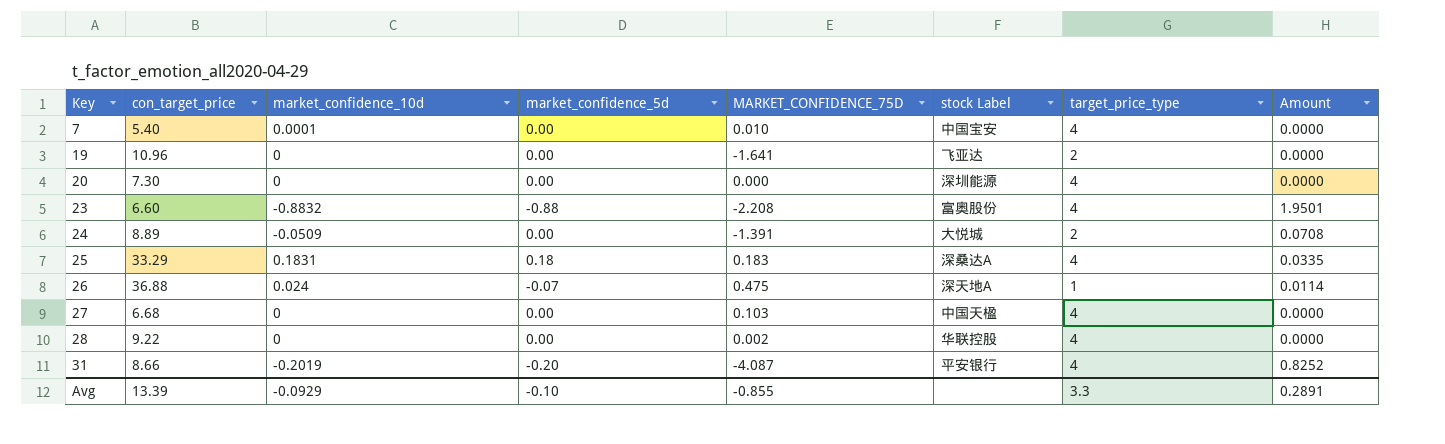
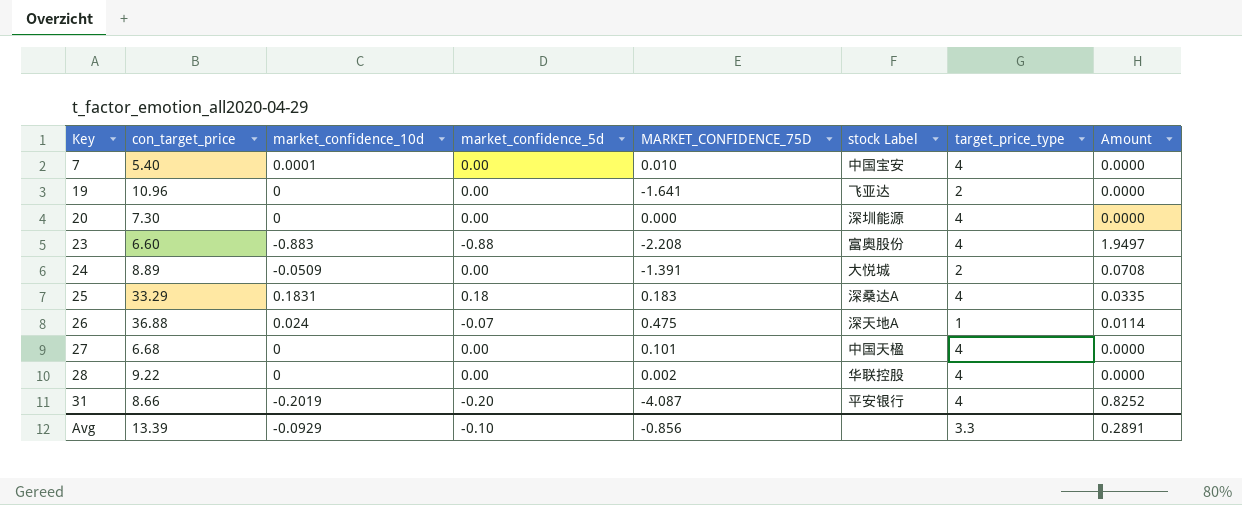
23 | market_confidence_10d: -0.8832 -> -0.883
23 | Amount: 1.9501 -> 1.9497
27 | MARKET_CONFIDENCE_75D: 0.103 -> 0.101
Avg | MARKET_CONFIDENCE_75D: -0.855 -> -0.856

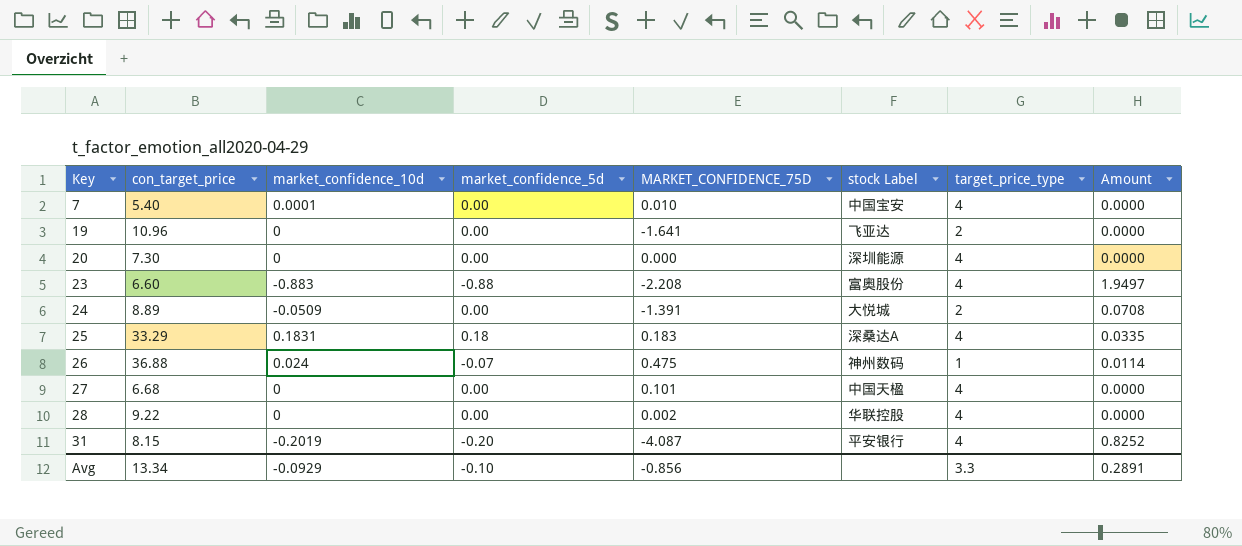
26 | stock Label: 深天地A -> 神州数码
31 | con_target_price: 8.66 -> 8.15
Avg | con_target_price: 13.39 -> 13.34

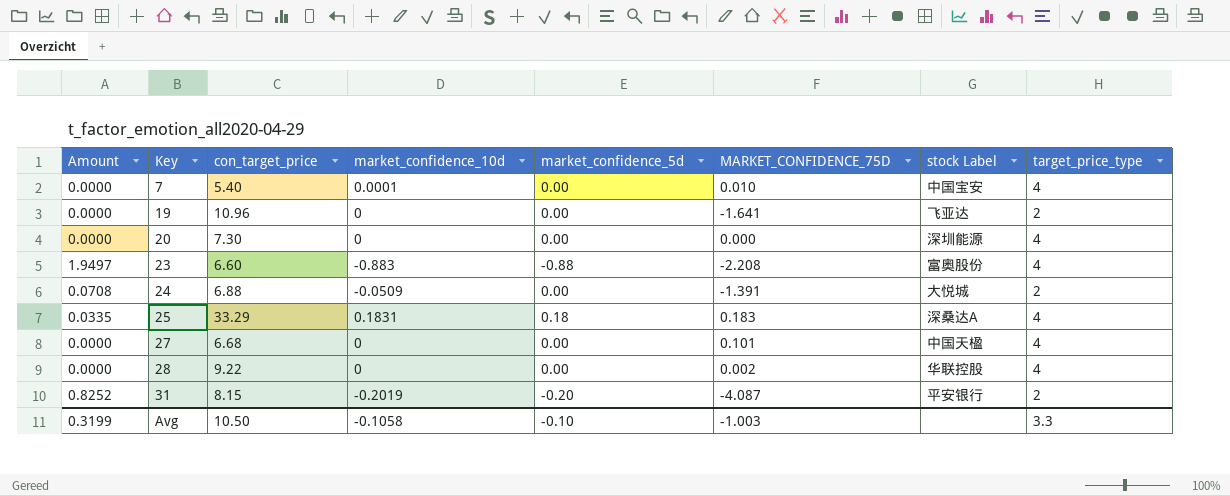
column Amount | position: 8 -> 1
row 26: 36.88 | 0.024 | -0.07 | 0.475 | 神州数码 | 1 | 0.0114 -> none
24 | con_target_price: 8.89 -> 6.88
31 | target_price_type: 4 -> 2
Avg | Amount: 0.2891 -> 0.3199
Avg | con_target_price: 13.34 -> 10.50
Avg | market_confidence_10d: -0.0929 -> -0.1058
Avg | MARKET_CONFIDENCE_75D: -0.856 -> -1.003

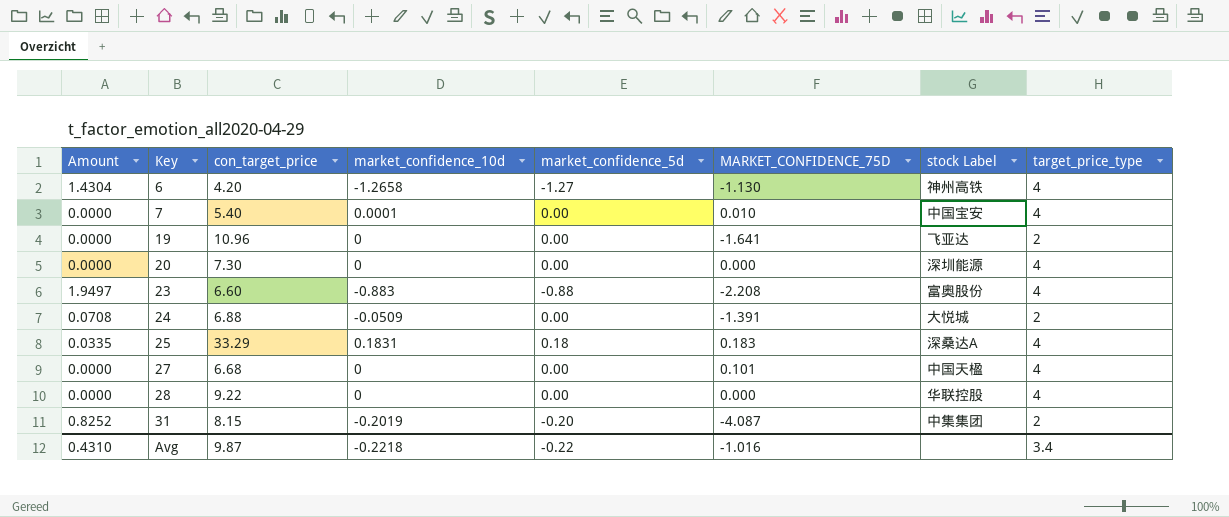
row 6: none -> 1.4304 | 4.20 | -1.2658 | -1.27 | -1.130 | 神州高铁 | 4
28 | MARKET_CONFIDENCE_75D: 0.002 -> 0.000
31 | stock Label: 平安银行 -> 中集集团
Avg | Amount: 0.3199 -> 0.4310
Avg | con_target_price: 10.50 -> 9.87
Avg | market_confidence_10d: -0.1058 -> -0.2218
Avg | market_confidence_5d: -0.10 -> -0.22
Avg | MARKET_CONFIDENCE_75D: -1.003 -> -1.016
Avg | target_price_type: 3.3 -> 3.4

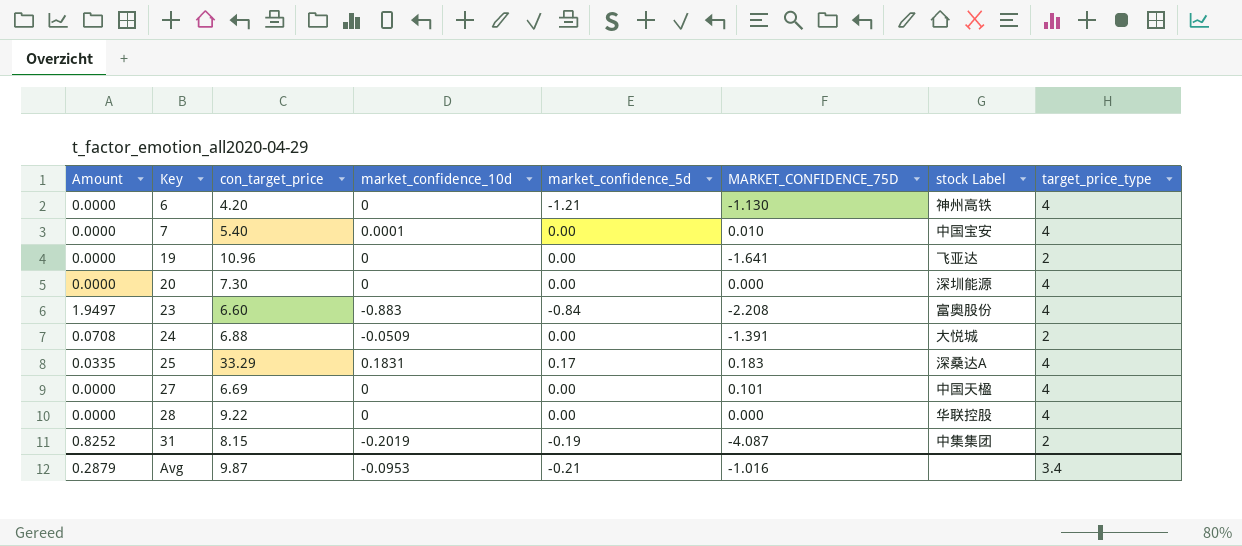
6 | Amount: 1.4304 -> 0.0000
6 | market_confidence_10d: -1.2658 -> 0
6 | market_confidence_5d: -1.27 -> -1.21
23 | market_confidence_5d: -0.88 -> -0.84
25 | market_confidence_5d: 0.18 -> 0.17
27 | con_target_price: 6.68 -> 6.69
31 | market_confidence_5d: -0.20 -> -0.19
Avg | Amount: 0.4310 -> 0.2879
Avg | market_confidence_10d: -0.2218 -> -0.0953
Avg | market_confidence_5d: -0.22 -> -0.21

